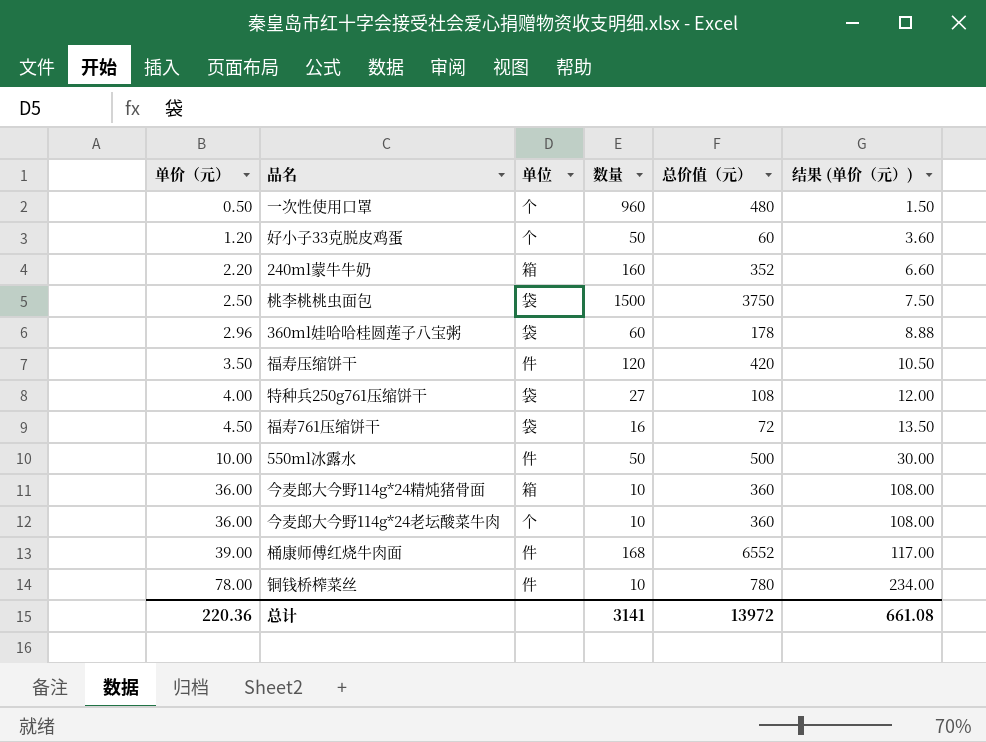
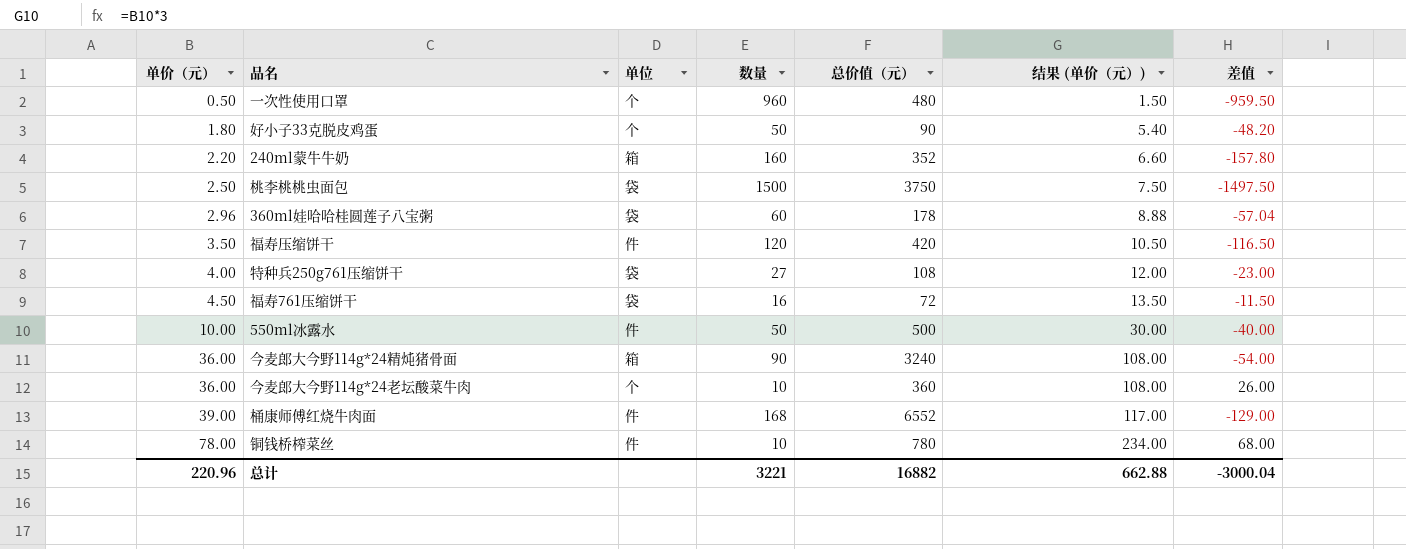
column 差值 | formula: none -> [单价（元）] - [数量]
好小子33克脱皮鸡蛋 | 单价（元）: 1.20 -> 1.80
好小子33克脱皮鸡蛋 | 总价值（元）: 60 -> 90
好小子33克脱皮鸡蛋 | 结果 (单价（元）): 3.60 -> 5.40
今麦郎大今野114g*24精炖猪骨面 | 数量: 10 -> 90
今麦郎大今野114g*24精炖猪骨面 | 总价值（元）: 360 -> 3240
总计 | 单价（元）: 220.36 -> 220.96
总计 | 数量: 3141 -> 3221
总计 | 总价值（元）: 13972 -> 16882
总计 | 结果 (单价（元）): 661.08 -> 662.88

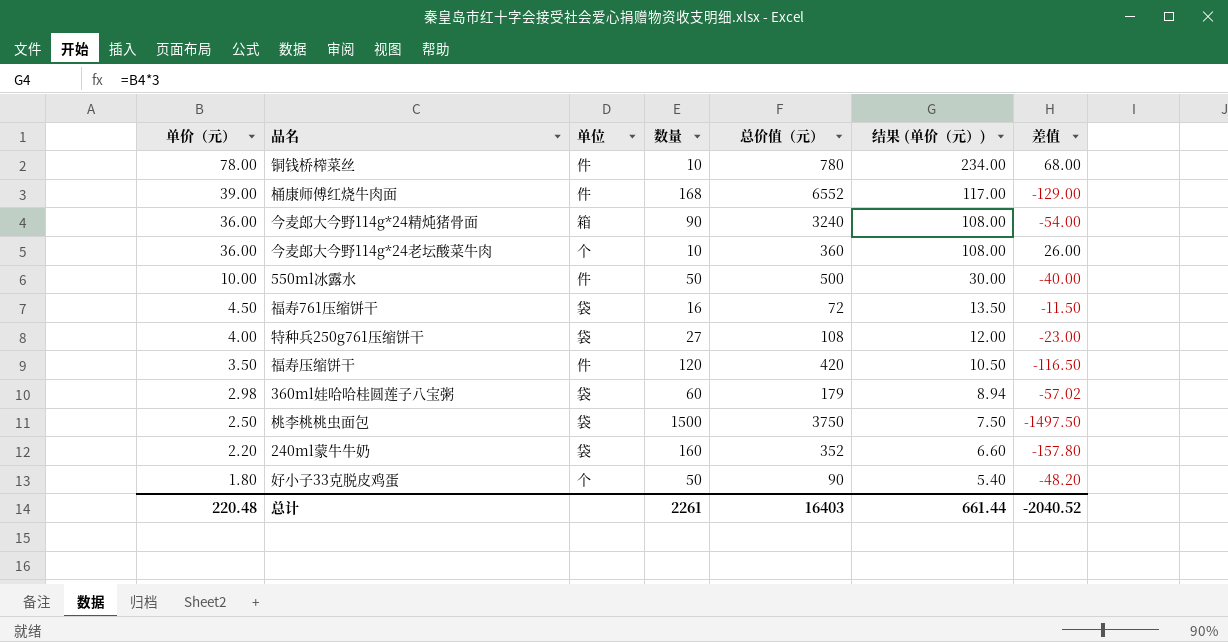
row order: 单价（元） ascending -> 单价（元） descending
row 一次性使用口罩: 0.50 | 个 | 960 | 480 | 1.50 | -959.50 -> none
360ml娃哈哈桂圆莲子八宝粥 | 单价（元）: 2.96 -> 2.98
360ml娃哈哈桂圆莲子八宝粥 | 总价值（元）: 178 -> 179
360ml娃哈哈桂圆莲子八宝粥 | 结果 (单价（元）): 8.88 -> 8.94
360ml娃哈哈桂圆莲子八宝粥 | 差值: -57.04 -> -57.02
240ml蒙牛牛奶 | 单位: 箱 -> 袋
总计 | 单价（元）: 220.96 -> 220.48
总计 | 数量: 3221 -> 2261
总计 | 总价值（元）: 16882 -> 16403
总计 | 结果 (单价（元）): 662.88 -> 661.44
总计 | 差值: -3000.04 -> -2040.52

